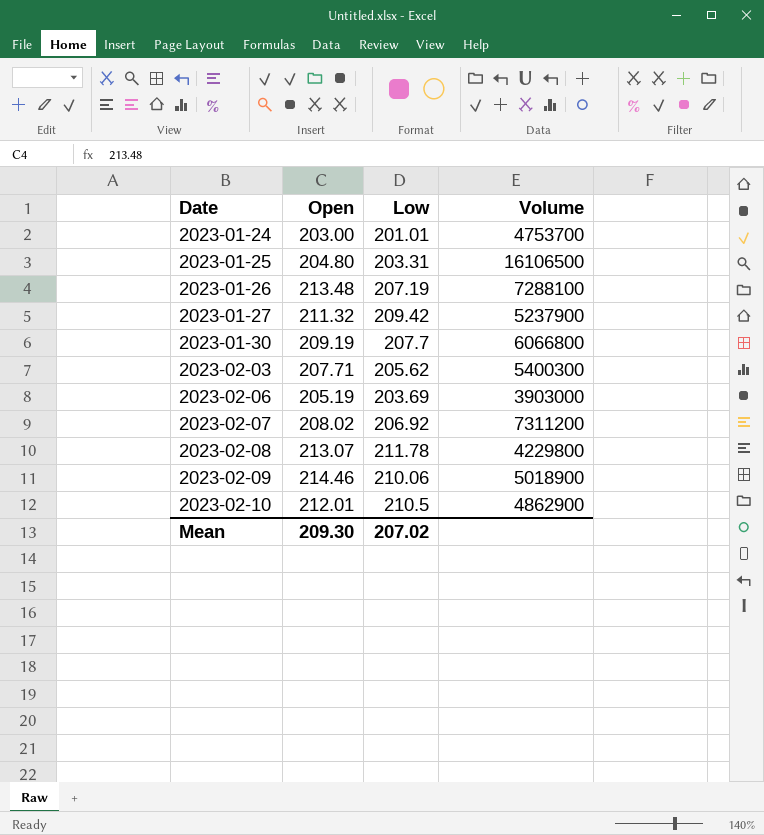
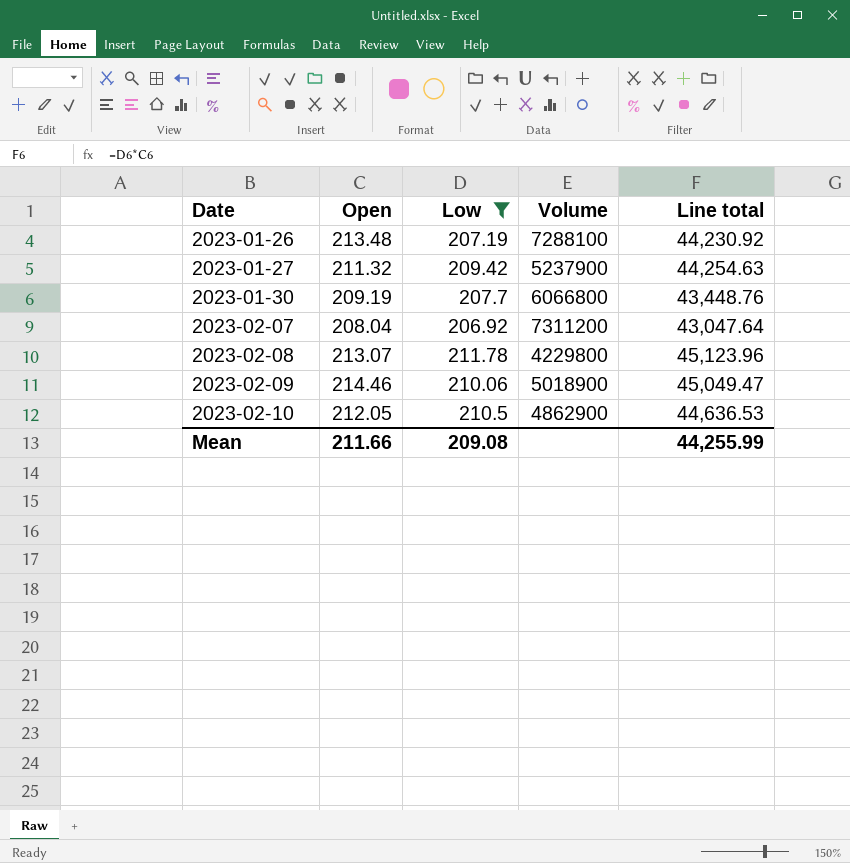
filter: none -> Low >= 206.92
column Line total | formula: none -> [Open] * [Low]
2023-02-07 | Open: 208.02 -> 208.04
2023-02-10 | Open: 212.01 -> 212.05
Mean | Open: 209.30 -> 211.66
Mean | Low: 207.02 -> 209.08

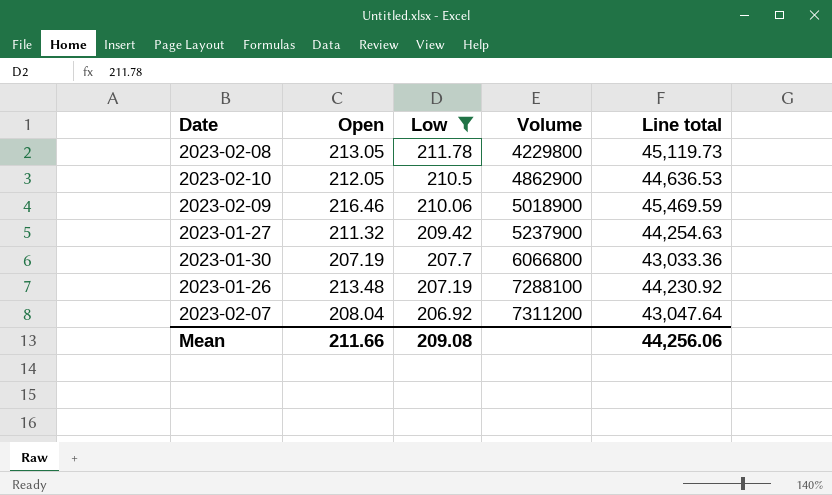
row order: Date ascending -> Low descending
2023-02-08 | Open: 213.07 -> 213.05
2023-02-08 | Line total: 45,123.96 -> 45,119.73
2023-02-09 | Open: 214.46 -> 216.46
2023-02-09 | Line total: 45,049.47 -> 45,469.59
2023-01-30 | Open: 209.19 -> 207.19
2023-01-30 | Line total: 43,448.76 -> 43,033.36
Mean | Line total: 44,255.99 -> 44,256.06

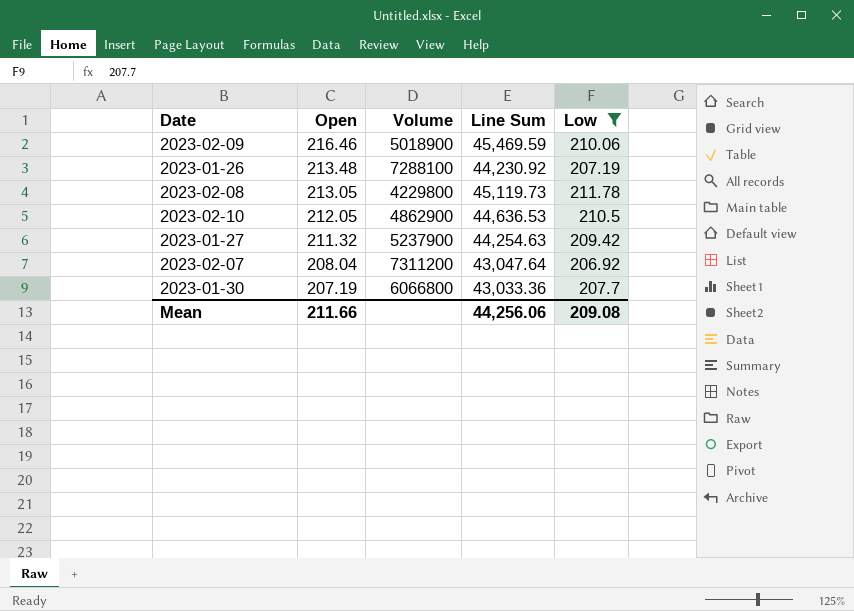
row order: Low descending -> Open descending
column name: Line total -> Line Sum
column Low | position: 3 -> 5

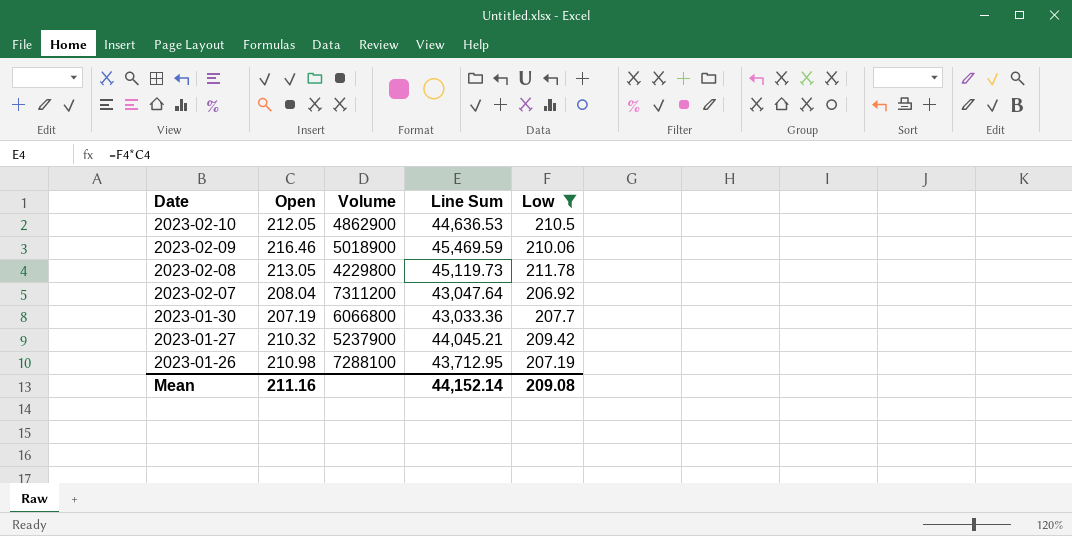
row order: Open descending -> Date descending
2023-01-27 | Open: 211.32 -> 210.32
2023-01-27 | Line Sum: 44,254.63 -> 44,045.21
2023-01-26 | Open: 213.48 -> 210.98
2023-01-26 | Line Sum: 44,230.92 -> 43,712.95
Mean | Open: 211.66 -> 211.16
Mean | Line Sum: 44,256.06 -> 44,152.14

